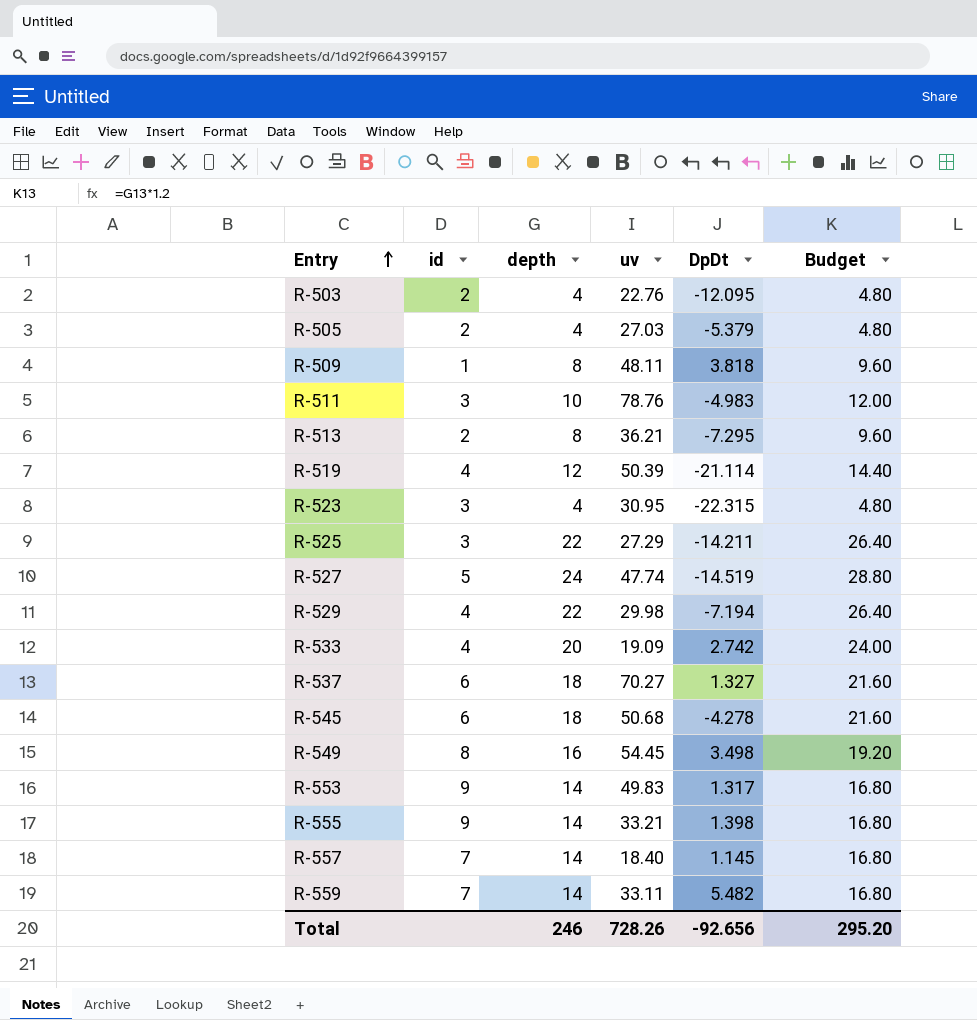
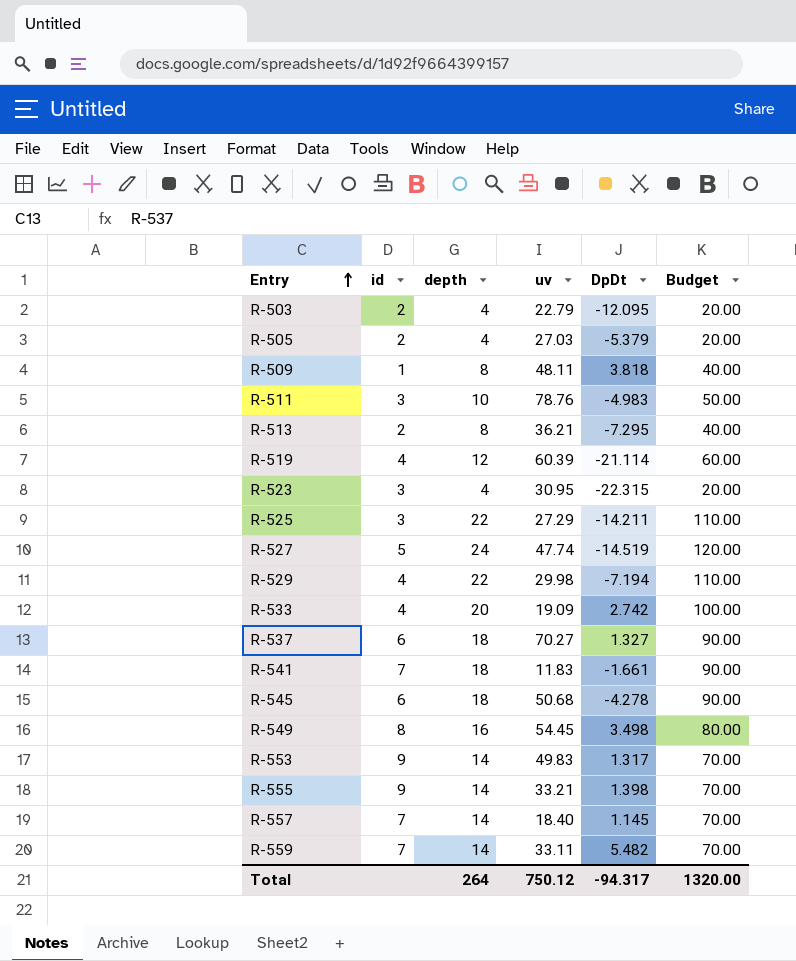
column Budget | formula: [depth] * 1.2 -> [depth] * 5
R-503 | uv: 22.76 -> 22.79
R-519 | uv: 50.39 -> 60.39
row R-541: none -> 7 | 18 | 11.83 | -1.661 | 90.00
Total | depth: 246 -> 264
Total | uv: 728.26 -> 750.12
Total | DpDt: -92.656 -> -94.317
Total | Budget: 295.20 -> 1320.00

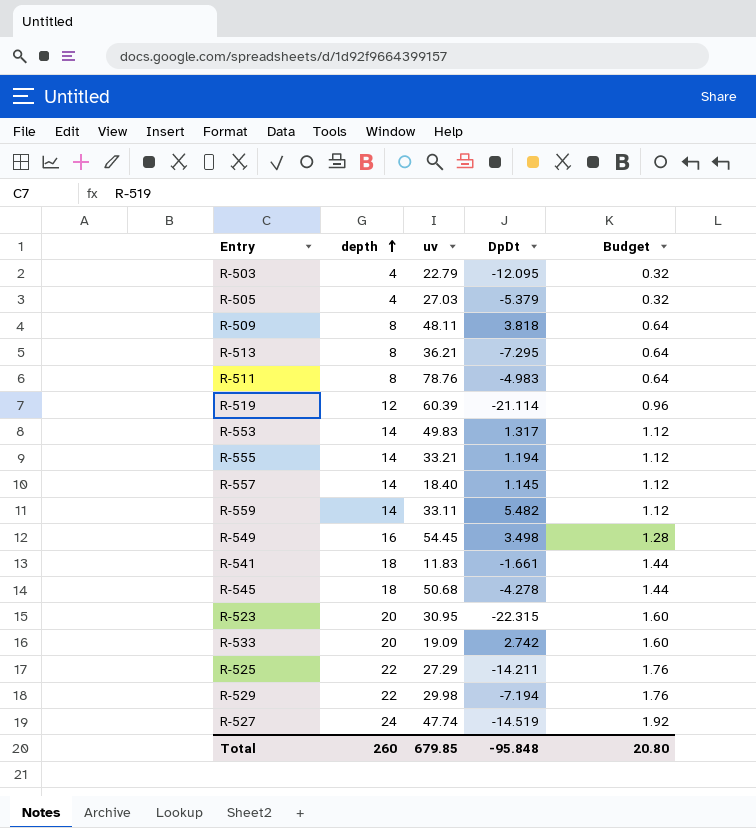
row order: Entry ascending -> depth ascending
column id | position: 2 -> none
column Budget | formula: [depth] * 5 -> [depth] * 0.08
row R-537: 6 | 18 | 70.27 | 1.327 | 90.00 -> none
R-511 | depth: 10 -> 8
R-555 | DpDt: 1.398 -> 1.194
R-523 | depth: 4 -> 20
Total | depth: 264 -> 260
Total | uv: 750.12 -> 679.85
Total | DpDt: -94.317 -> -95.848
Total | Budget: 1320.00 -> 20.80

